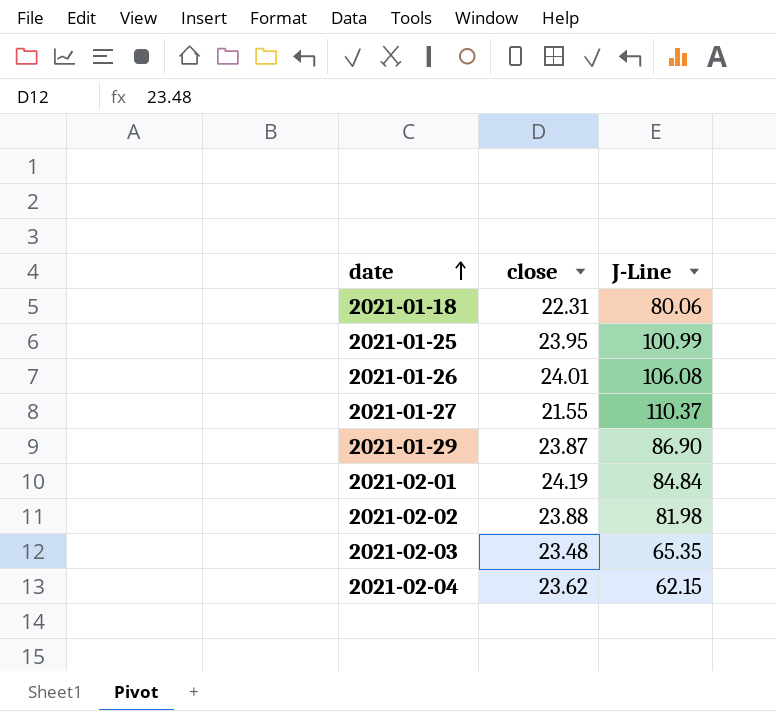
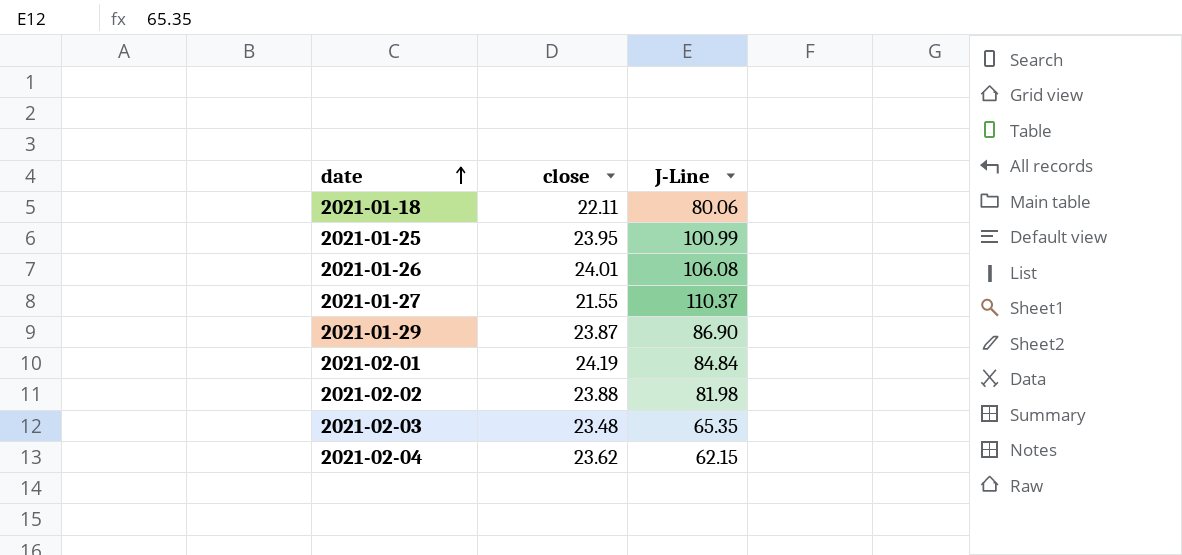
2021-01-18 | close: 22.31 -> 22.11

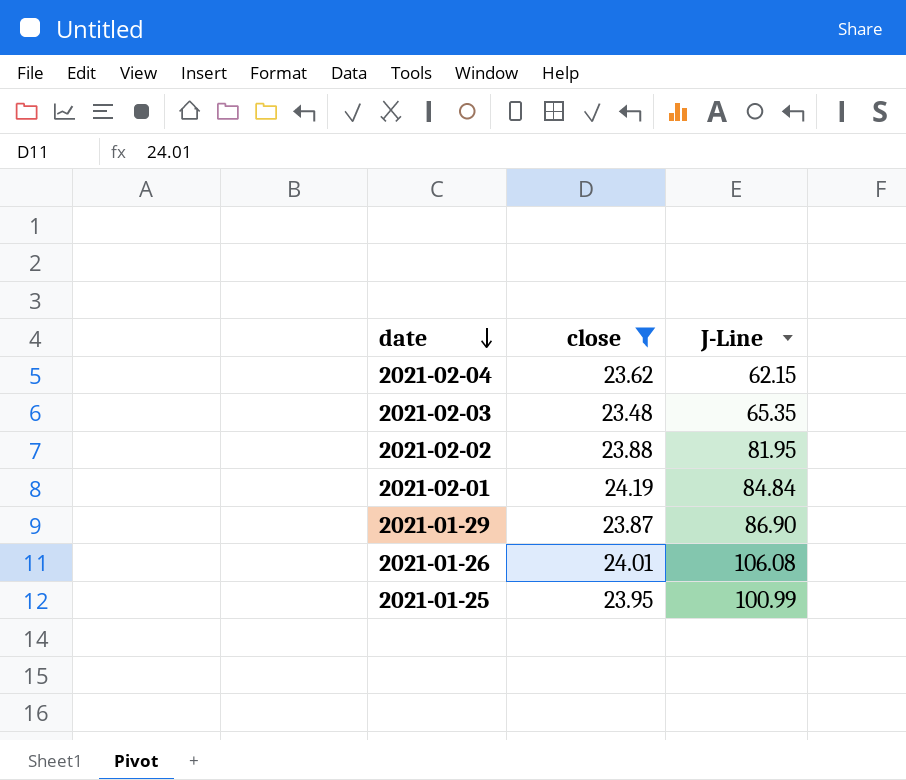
filter: none -> close >= 23.48
row order: date ascending -> date descending
2021-02-02 | J-Line: 81.98 -> 81.95

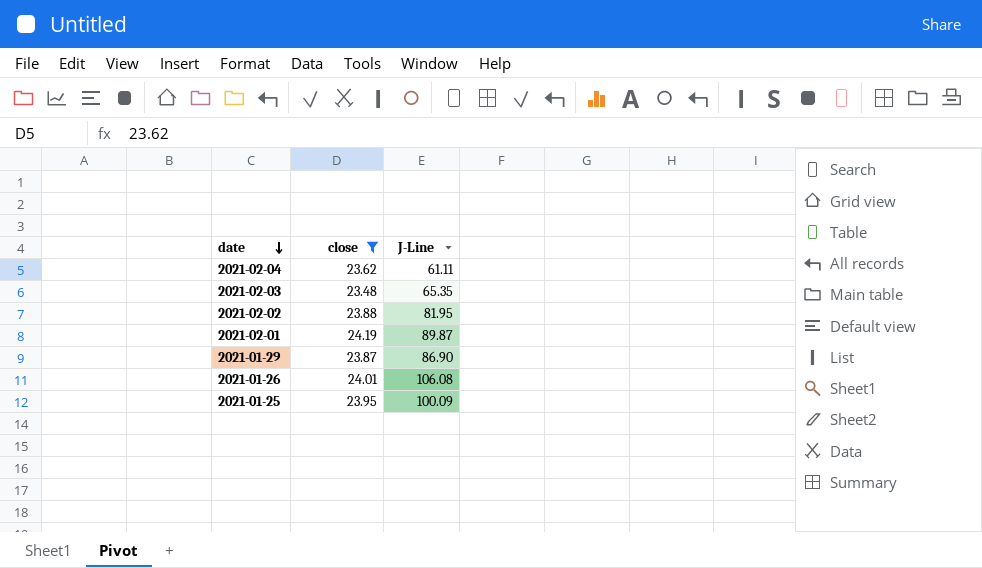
2021-02-04 | J-Line: 62.15 -> 61.11
2021-02-01 | J-Line: 84.84 -> 89.87
2021-01-25 | J-Line: 100.99 -> 100.09

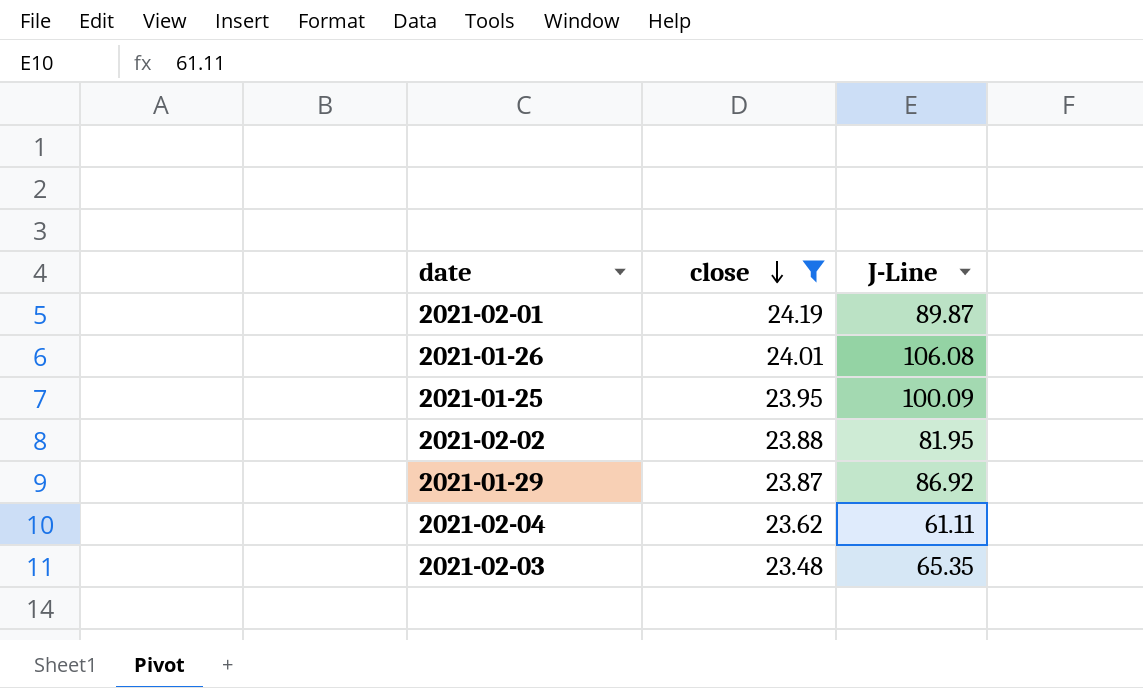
row order: date descending -> close descending
2021-01-29 | J-Line: 86.90 -> 86.92

